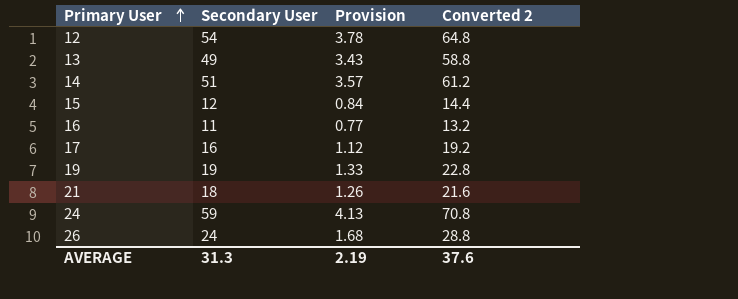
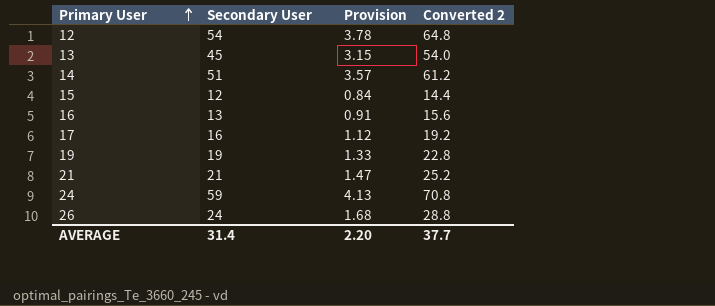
13 | Secondary User: 49 -> 45
13 | Provision: 3.43 -> 3.15
13 | Converted 2: 58.8 -> 54.0
16 | Secondary User: 11 -> 13
16 | Provision: 0.77 -> 0.91
16 | Converted 2: 13.2 -> 15.6
21 | Secondary User: 18 -> 21
21 | Provision: 1.26 -> 1.47
21 | Converted 2: 21.6 -> 25.2
AVERAGE | Secondary User: 31.3 -> 31.4
AVERAGE | Provision: 2.19 -> 2.20
AVERAGE | Converted 2: 37.6 -> 37.7

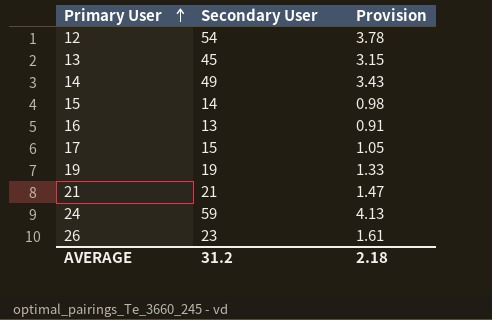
column Converted 2 | formula: [Secondary User] * 1.2 -> none
14 | Secondary User: 51 -> 49
14 | Provision: 3.57 -> 3.43
15 | Secondary User: 12 -> 14
15 | Provision: 0.84 -> 0.98
17 | Secondary User: 16 -> 15
17 | Provision: 1.12 -> 1.05
26 | Secondary User: 24 -> 23
26 | Provision: 1.68 -> 1.61
AVERAGE | Secondary User: 31.4 -> 31.2
AVERAGE | Provision: 2.20 -> 2.18

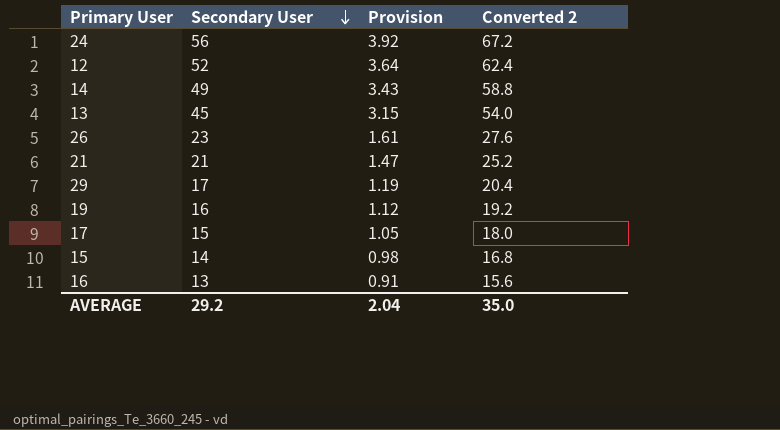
row order: Primary User ascending -> Secondary User descending
column Converted 2 | formula: none -> [Secondary User] * 1.2
24 | Secondary User: 59 -> 56
24 | Provision: 4.13 -> 3.92
12 | Secondary User: 54 -> 52
12 | Provision: 3.78 -> 3.64
row 29: none -> 17 | 1.19 | 20.4
19 | Secondary User: 19 -> 16
19 | Provision: 1.33 -> 1.12
AVERAGE | Secondary User: 31.2 -> 29.2
AVERAGE | Provision: 2.18 -> 2.04

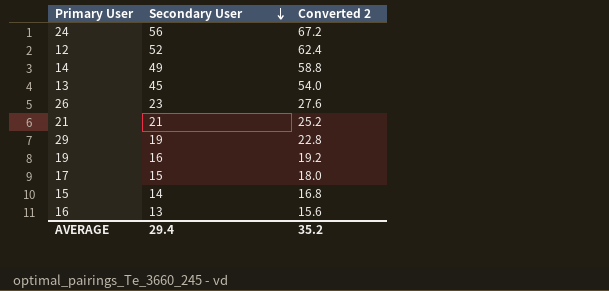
column Provision | formula: [Secondary User] * 0.07 -> none
29 | Secondary User: 17 -> 19
29 | Converted 2: 20.4 -> 22.8
AVERAGE | Secondary User: 29.2 -> 29.4
AVERAGE | Converted 2: 35.0 -> 35.2

